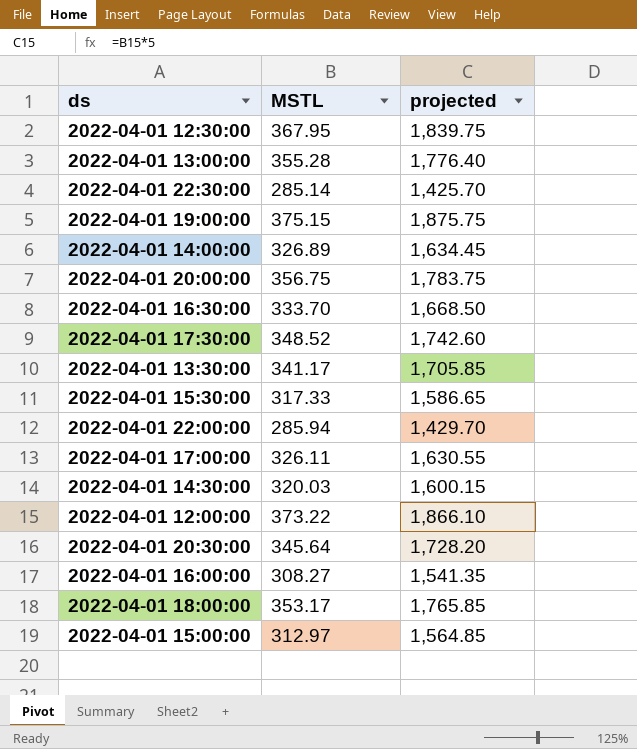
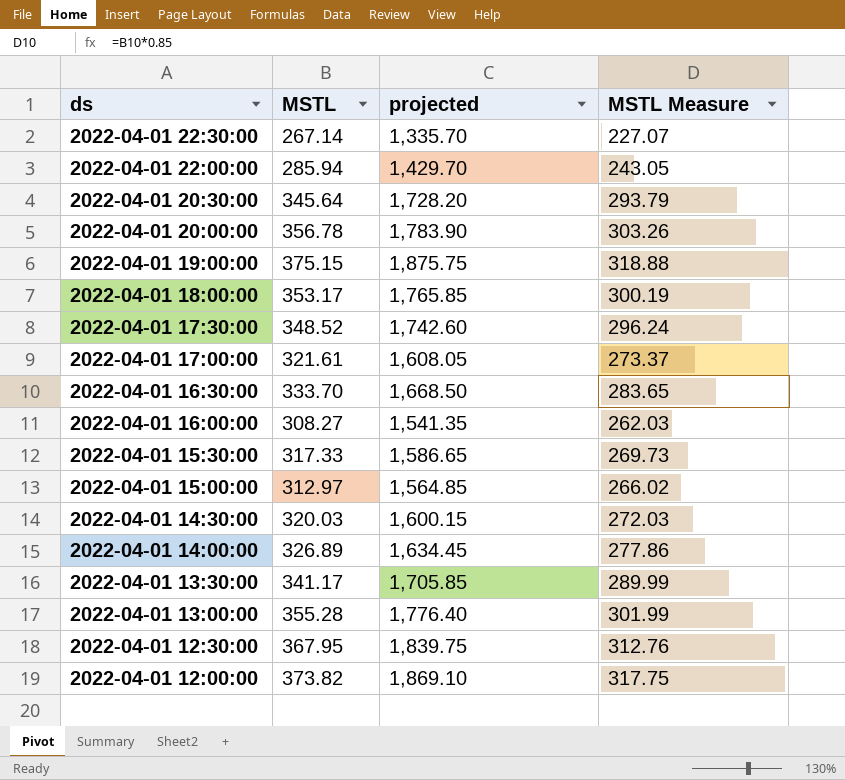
row order: none -> ds descending
column MSTL Measure | formula: none -> [MSTL] * 0.85
2022-04-01 22:30:00 | MSTL: 285.14 -> 267.14
2022-04-01 22:30:00 | projected: 1,425.70 -> 1,335.70
2022-04-01 20:00:00 | MSTL: 356.75 -> 356.78
2022-04-01 20:00:00 | projected: 1,783.75 -> 1,783.90
2022-04-01 17:00:00 | MSTL: 326.11 -> 321.61
2022-04-01 17:00:00 | projected: 1,630.55 -> 1,608.05
2022-04-01 12:00:00 | MSTL: 373.22 -> 373.82
2022-04-01 12:00:00 | projected: 1,866.10 -> 1,869.10

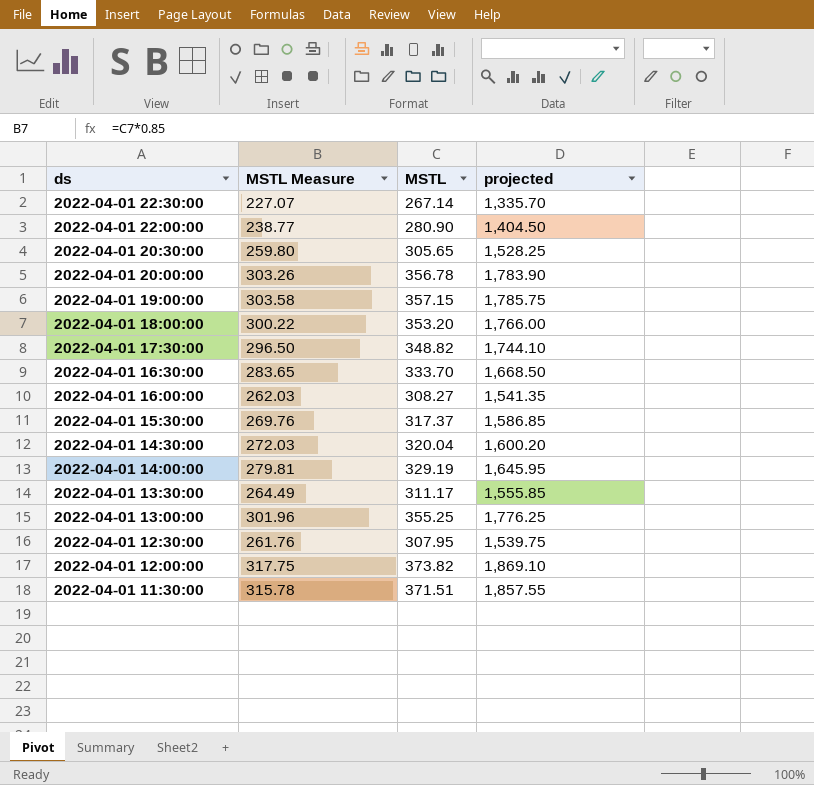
column MSTL Measure | position: 4 -> 2
row 2022-04-01 17:00:00: 321.61 | 1,608.05 | 273.37 -> none
row 2022-04-01 15:00:00: 312.97 | 1,564.85 | 266.02 -> none
2022-04-01 22:00:00 | MSTL Measure: 243.05 -> 238.77
2022-04-01 22:00:00 | MSTL: 285.94 -> 280.90
2022-04-01 22:00:00 | projected: 1,429.70 -> 1,404.50
2022-04-01 20:30:00 | MSTL Measure: 293.79 -> 259.80
2022-04-01 20:30:00 | MSTL: 345.64 -> 305.65
2022-04-01 20:30:00 | projected: 1,728.20 -> 1,528.25
2022-04-01 19:00:00 | MSTL Measure: 318.88 -> 303.58
2022-04-01 19:00:00 | MSTL: 375.15 -> 357.15
2022-04-01 19:00:00 | projected: 1,875.75 -> 1,785.75
2022-04-01 18:00:00 | MSTL Measure: 300.19 -> 300.22
2022-04-01 18:00:00 | MSTL: 353.17 -> 353.20
2022-04-01 18:00:00 | projected: 1,765.85 -> 1,766.00
2022-04-01 17:30:00 | MSTL Measure: 296.24 -> 296.50
2022-04-01 17:30:00 | MSTL: 348.52 -> 348.82
2022-04-01 17:30:00 | projected: 1,742.60 -> 1,744.10
2022-04-01 15:30:00 | MSTL Measure: 269.73 -> 269.76
2022-04-01 15:30:00 | MSTL: 317.33 -> 317.37
2022-04-01 15:30:00 | projected: 1,586.65 -> 1,586.85
2022-04-01 14:30:00 | MSTL: 320.03 -> 320.04
2022-04-01 14:30:00 | projected: 1,600.15 -> 1,600.20
2022-04-01 14:00:00 | MSTL Measure: 277.86 -> 279.81
2022-04-01 14:00:00 | MSTL: 326.89 -> 329.19
2022-04-01 14:00:00 | projected: 1,634.45 -> 1,645.95
2022-04-01 13:30:00 | MSTL Measure: 289.99 -> 264.49
2022-04-01 13:30:00 | MSTL: 341.17 -> 311.17
2022-04-01 13:30:00 | projected: 1,705.85 -> 1,555.85
2022-04-01 13:00:00 | MSTL Measure: 301.99 -> 301.96
2022-04-01 13:00:00 | MSTL: 355.28 -> 355.25
2022-04-01 13:00:00 | projected: 1,776.40 -> 1,776.25
2022-04-01 12:30:00 | MSTL Measure: 312.76 -> 261.76
2022-04-01 12:30:00 | MSTL: 367.95 -> 307.95
2022-04-01 12:30:00 | projected: 1,839.75 -> 1,539.75
row 2022-04-01 11:30:00: none -> 315.78 | 371.51 | 1,857.55

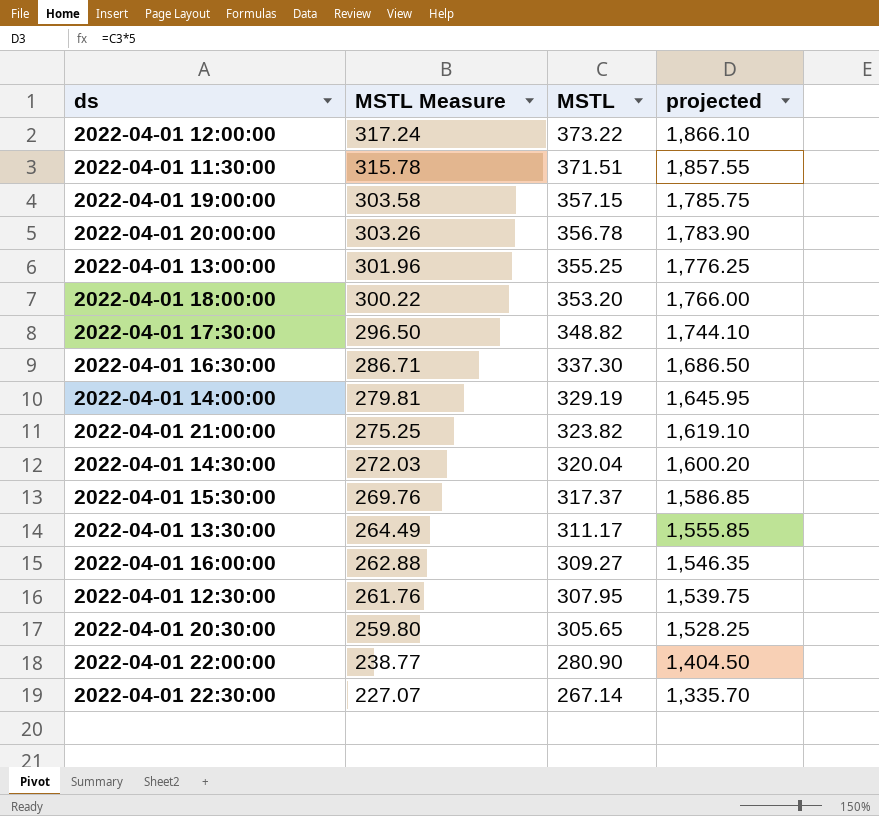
row order: ds descending -> MSTL Measure descending
2022-04-01 12:00:00 | MSTL Measure: 317.75 -> 317.24
2022-04-01 12:00:00 | MSTL: 373.82 -> 373.22
2022-04-01 12:00:00 | projected: 1,869.10 -> 1,866.10
2022-04-01 16:30:00 | MSTL Measure: 283.65 -> 286.71
2022-04-01 16:30:00 | MSTL: 333.70 -> 337.30
2022-04-01 16:30:00 | projected: 1,668.50 -> 1,686.50
row 2022-04-01 21:00:00: none -> 275.25 | 323.82 | 1,619.10
2022-04-01 16:00:00 | MSTL Measure: 262.03 -> 262.88
2022-04-01 16:00:00 | MSTL: 308.27 -> 309.27
2022-04-01 16:00:00 | projected: 1,541.35 -> 1,546.35

